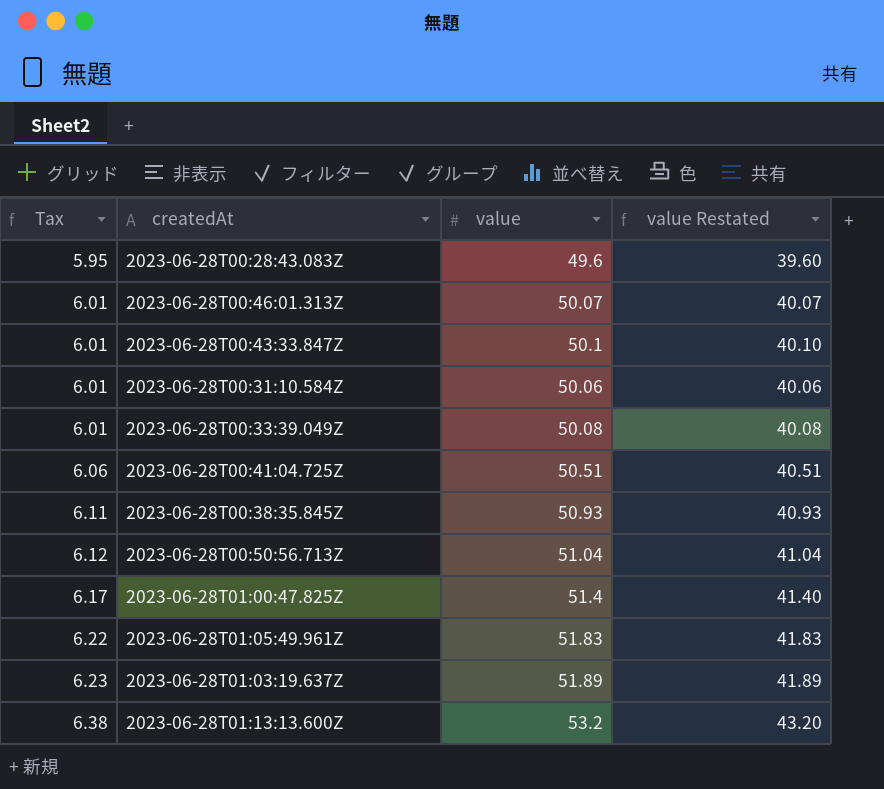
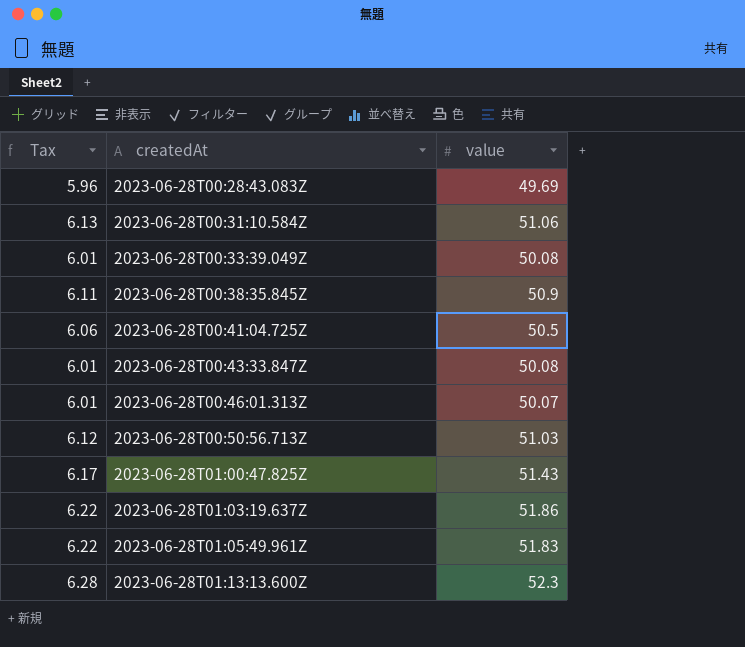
row order: Tax ascending -> createdAt ascending
column value Restated | formula: [value] - 10 -> none
2023-06-28T00:28:43.083Z | Tax: 5.95 -> 5.96
2023-06-28T00:28:43.083Z | value: 49.6 -> 49.69
2023-06-28T00:31:10.584Z | Tax: 6.01 -> 6.13
2023-06-28T00:31:10.584Z | value: 50.06 -> 51.06
2023-06-28T00:38:35.845Z | value: 50.93 -> 50.9
2023-06-28T00:41:04.725Z | value: 50.51 -> 50.5
2023-06-28T00:43:33.847Z | value: 50.1 -> 50.08
2023-06-28T00:50:56.713Z | value: 51.04 -> 51.03
2023-06-28T01:00:47.825Z | value: 51.4 -> 51.43
2023-06-28T01:03:19.637Z | Tax: 6.23 -> 6.22
2023-06-28T01:03:19.637Z | value: 51.89 -> 51.86
2023-06-28T01:13:13.600Z | Tax: 6.38 -> 6.28
2023-06-28T01:13:13.600Z | value: 53.2 -> 52.3

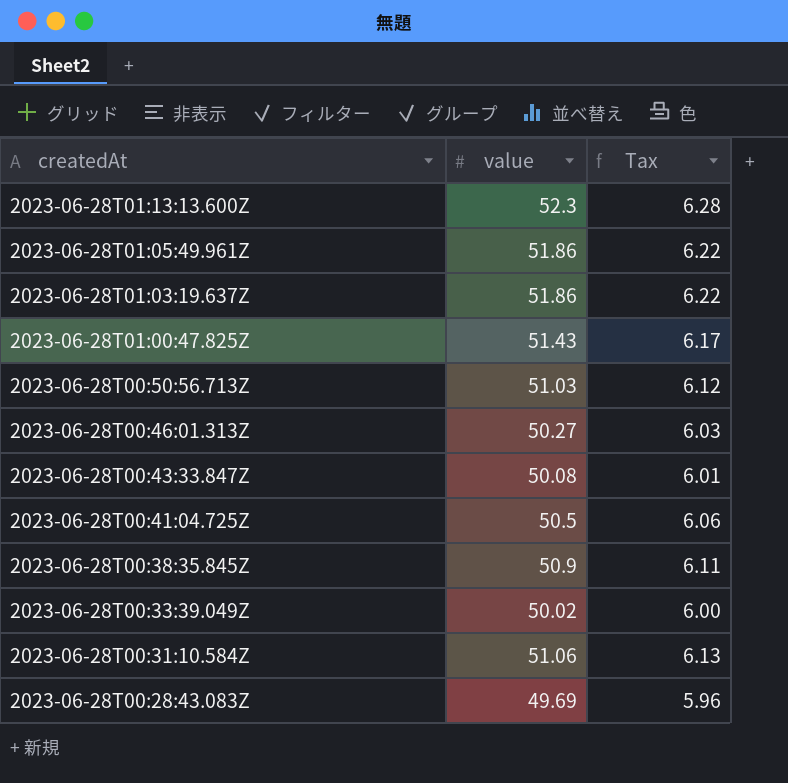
row order: createdAt ascending -> createdAt descending
column Tax | position: 1 -> 3
2023-06-28T01:05:49.961Z | value: 51.83 -> 51.86
2023-06-28T00:46:01.313Z | value: 50.07 -> 50.27
2023-06-28T00:46:01.313Z | Tax: 6.01 -> 6.03
2023-06-28T00:33:39.049Z | value: 50.08 -> 50.02
2023-06-28T00:33:39.049Z | Tax: 6.01 -> 6.00

